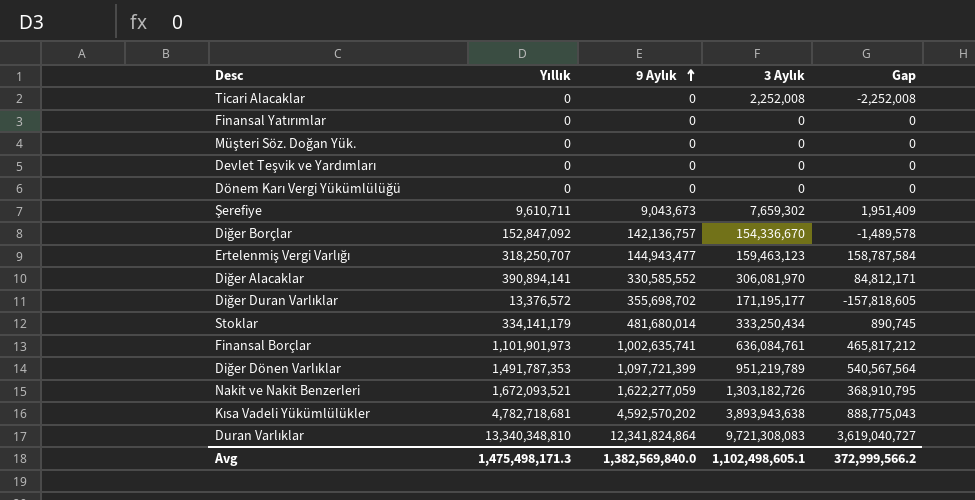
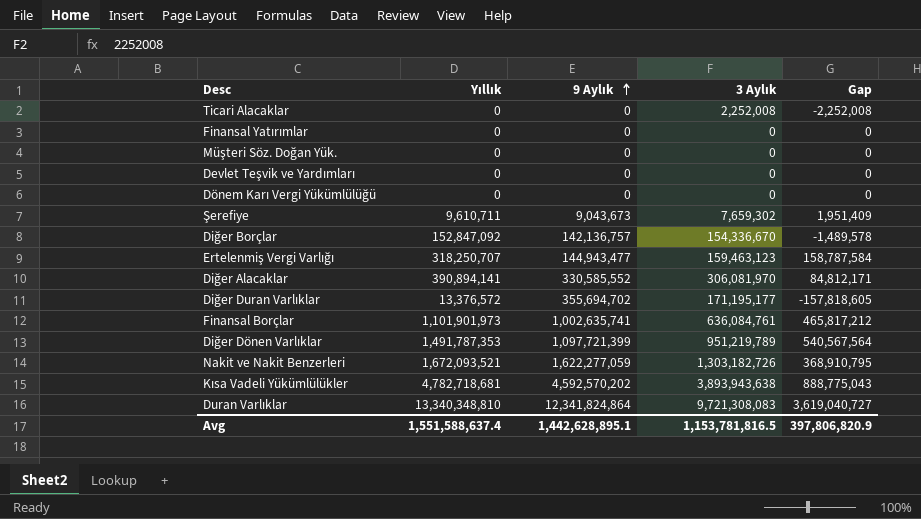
row Stoklar: 334,141,179 | 481,680,014 | 333,250,434 | 890,745 -> none
Diğer Duran Varlıklar | 9 Aylık: 355,698,702 -> 355,694,702
Avg | Yıllık: 1,475,498,171.3 -> 1,551,588,637.4
Avg | 9 Aylık: 1,382,569,840.0 -> 1,442,628,895.1
Avg | 3 Aylık: 1,102,498,605.1 -> 1,153,781,816.5
Avg | Gap: 372,999,566.2 -> 397,806,820.9

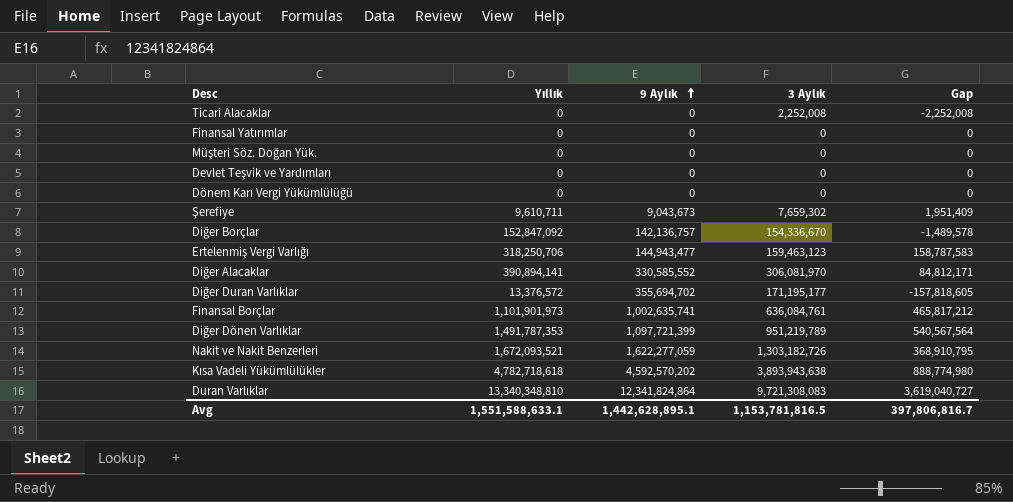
Ertelenmiş Vergi Varlığı | Yıllık: 318,250,707 -> 318,250,706
Ertelenmiş Vergi Varlığı | Gap: 158,787,584 -> 158,787,583
Kısa Vadeli Yükümlülükler | Yıllık: 4,782,718,681 -> 4,782,718,618
Kısa Vadeli Yükümlülükler | Gap: 888,775,043 -> 888,774,980
Avg | Yıllık: 1,551,588,637.4 -> 1,551,588,633.1
Avg | Gap: 397,806,820.9 -> 397,806,816.7

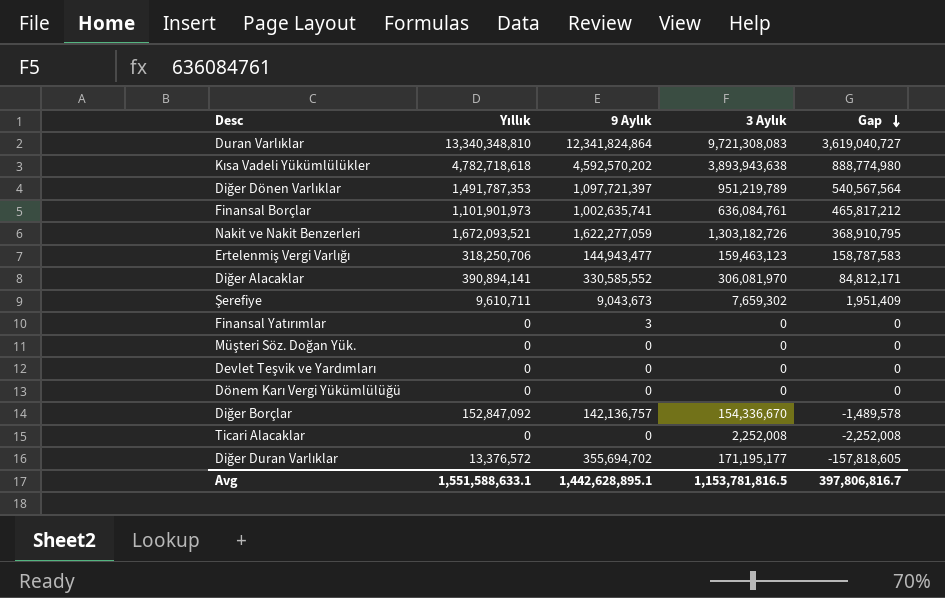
row order: 9 Aylık ascending -> Gap descending
Diğer Dönen Varlıklar | 9 Aylık: 1,097,721,399 -> 1,097,721,397
Finansal Yatırımlar | 9 Aylık: 0 -> 3

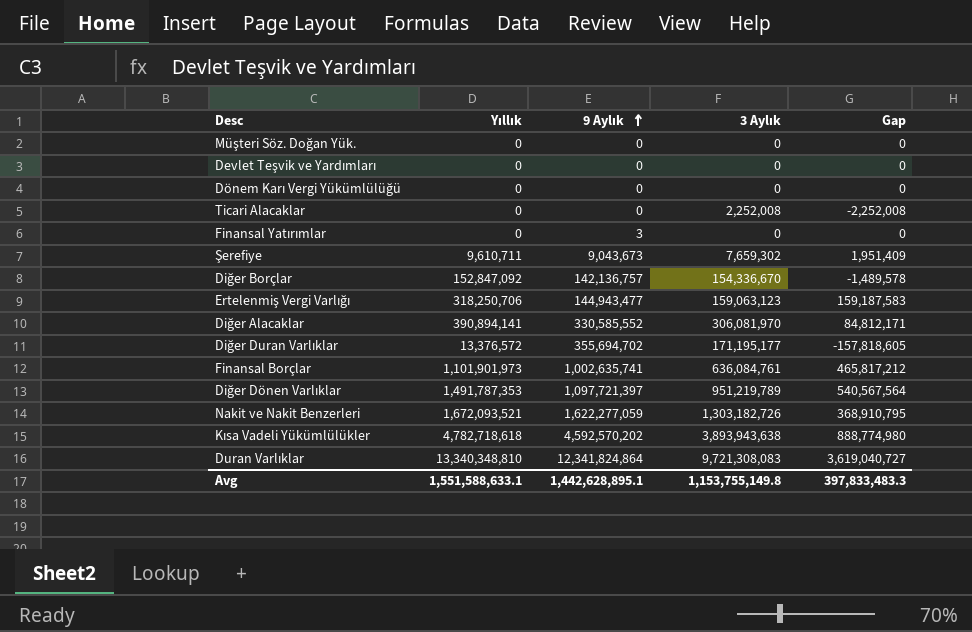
row order: Gap descending -> 9 Aylık ascending
Ertelenmiş Vergi Varlığı | 3 Aylık: 159,463,123 -> 159,063,123
Ertelenmiş Vergi Varlığı | Gap: 158,787,583 -> 159,187,583
Avg | 3 Aylık: 1,153,781,816.5 -> 1,153,755,149.8
Avg | Gap: 397,806,816.7 -> 397,833,483.3

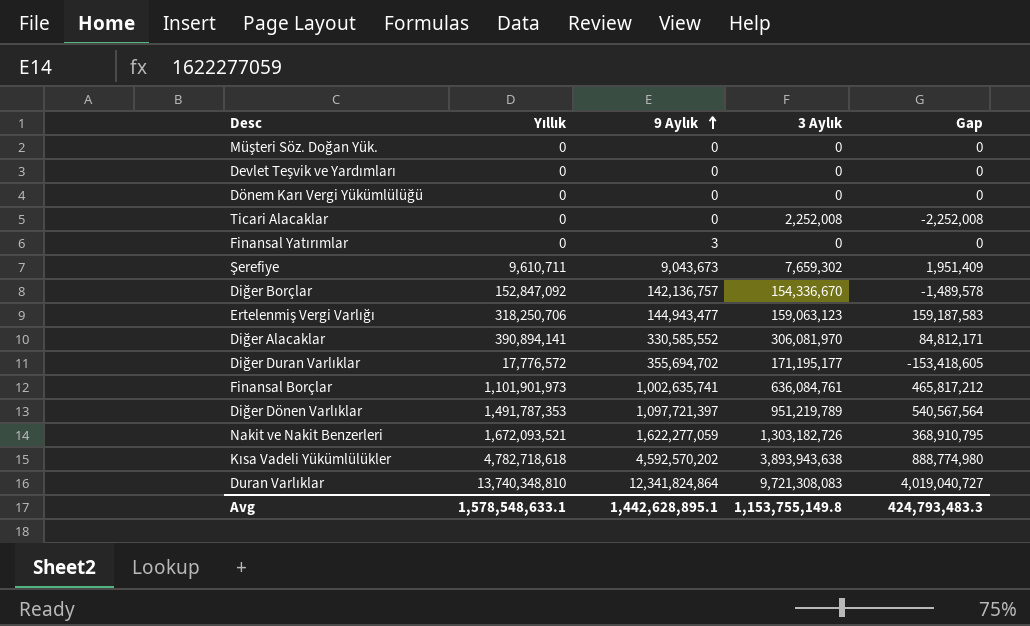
Diğer Duran Varlıklar | Yıllık: 13,376,572 -> 17,776,572
Diğer Duran Varlıklar | Gap: -157,818,605 -> -153,418,605
Duran Varlıklar | Yıllık: 13,340,348,810 -> 13,740,348,810
Duran Varlıklar | Gap: 3,619,040,727 -> 4,019,040,727
Avg | Yıllık: 1,551,588,633.1 -> 1,578,548,633.1
Avg | Gap: 397,833,483.3 -> 424,793,483.3

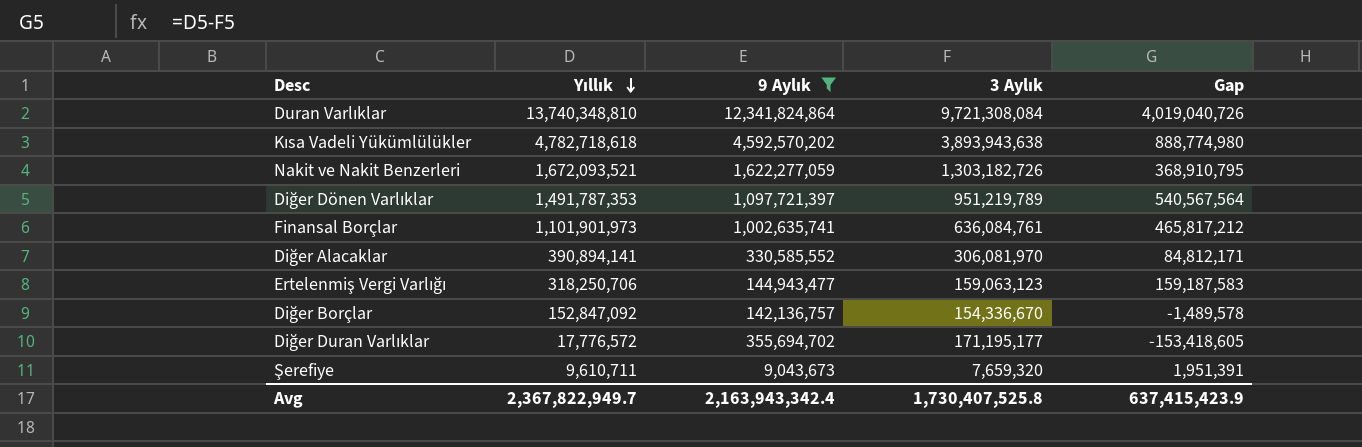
filter: none -> 9 Aylık >= 9,043,673
row order: 9 Aylık ascending -> Yıllık descending
Duran Varlıklar | 3 Aylık: 9,721,308,083 -> 9,721,308,084
Duran Varlıklar | Gap: 4,019,040,727 -> 4,019,040,726
Şerefiye | 3 Aylık: 7,659,302 -> 7,659,320
Şerefiye | Gap: 1,951,409 -> 1,951,391
Avg | Yıllık: 1,578,548,633.1 -> 2,367,822,949.7
Avg | 9 Aylık: 1,442,628,895.1 -> 2,163,943,342.4
Avg | 3 Aylık: 1,153,755,149.8 -> 1,730,407,525.8
Avg | Gap: 424,793,483.3 -> 637,415,423.9

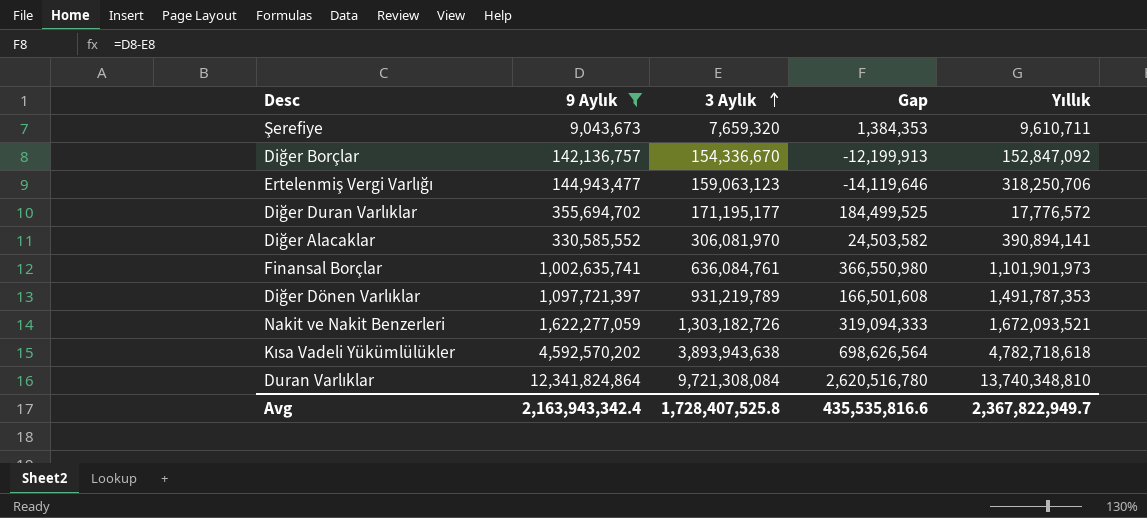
row order: Yıllık descending -> 3 Aylık ascending
column Gap | formula: [Yıllık] - [3 Aylık] -> [9 Aylık] - [3 Aylık]
column Yıllık | position: 2 -> 5
Diğer Dönen Varlıklar | 3 Aylık: 951,219,789 -> 931,219,789
Avg | 3 Aylık: 1,730,407,525.8 -> 1,728,407,525.8
Avg | Gap: 637,415,423.9 -> 435,535,816.6

